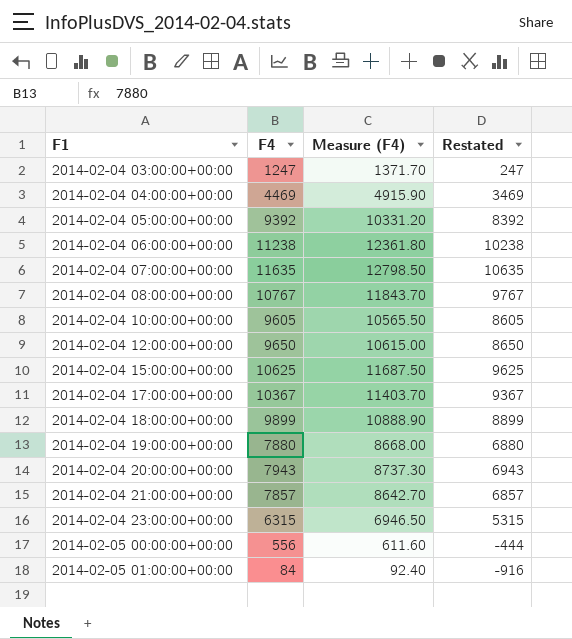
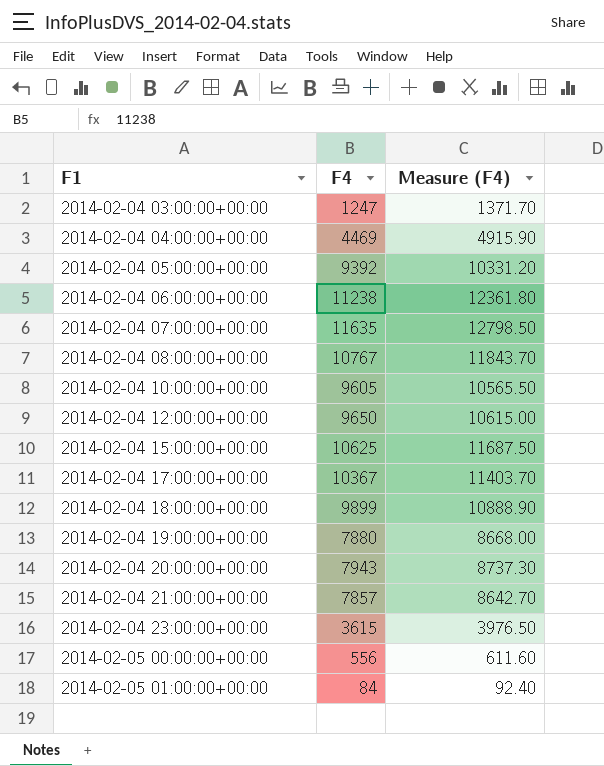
column Restated | formula: [F4] - 1000 -> none
2014-02-04 23:00:00+00:00 | F4: 6315 -> 3615
2014-02-04 23:00:00+00:00 | Measure (F4): 6946.50 -> 3976.50

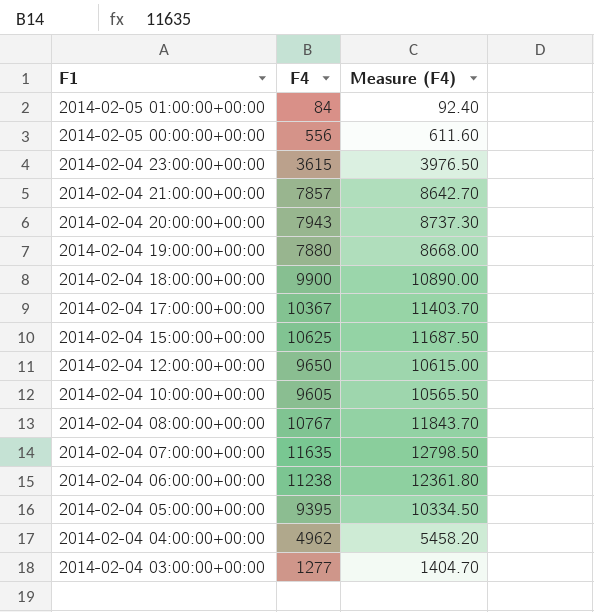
row order: F1 ascending -> F1 descending
2014-02-04 18:00:00+00:00 | F4: 9899 -> 9900
2014-02-04 18:00:00+00:00 | Measure (F4): 10888.90 -> 10890.00
2014-02-04 05:00:00+00:00 | F4: 9392 -> 9395
2014-02-04 05:00:00+00:00 | Measure (F4): 10331.20 -> 10334.50
2014-02-04 04:00:00+00:00 | F4: 4469 -> 4962
2014-02-04 04:00:00+00:00 | Measure (F4): 4915.90 -> 5458.20
2014-02-04 03:00:00+00:00 | F4: 1247 -> 1277
2014-02-04 03:00:00+00:00 | Measure (F4): 1371.70 -> 1404.70

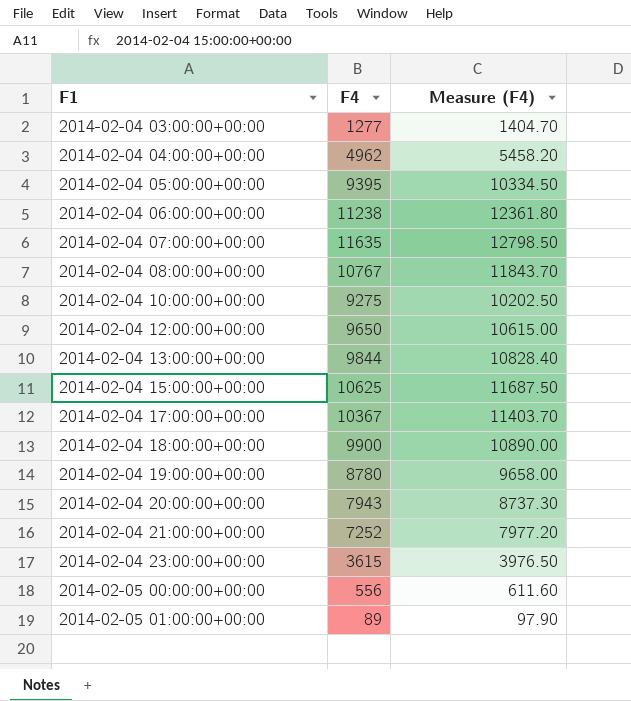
row order: F1 descending -> F1 ascending
2014-02-04 10:00:00+00:00 | F4: 9605 -> 9275
2014-02-04 10:00:00+00:00 | Measure (F4): 10565.50 -> 10202.50
row 2014-02-04 13:00:00+00:00: none -> 9844 | 10828.40
2014-02-04 19:00:00+00:00 | F4: 7880 -> 8780
2014-02-04 19:00:00+00:00 | Measure (F4): 8668.00 -> 9658.00
2014-02-04 21:00:00+00:00 | F4: 7857 -> 7252
2014-02-04 21:00:00+00:00 | Measure (F4): 8642.70 -> 7977.20
2014-02-05 01:00:00+00:00 | F4: 84 -> 89
2014-02-05 01:00:00+00:00 | Measure (F4): 92.40 -> 97.90

